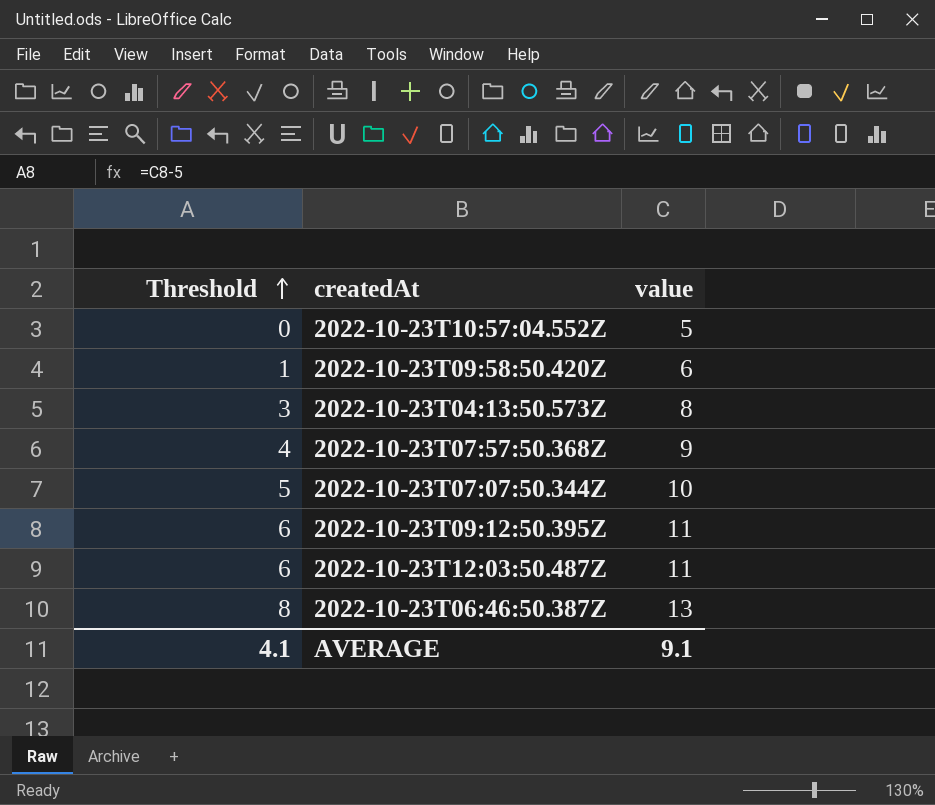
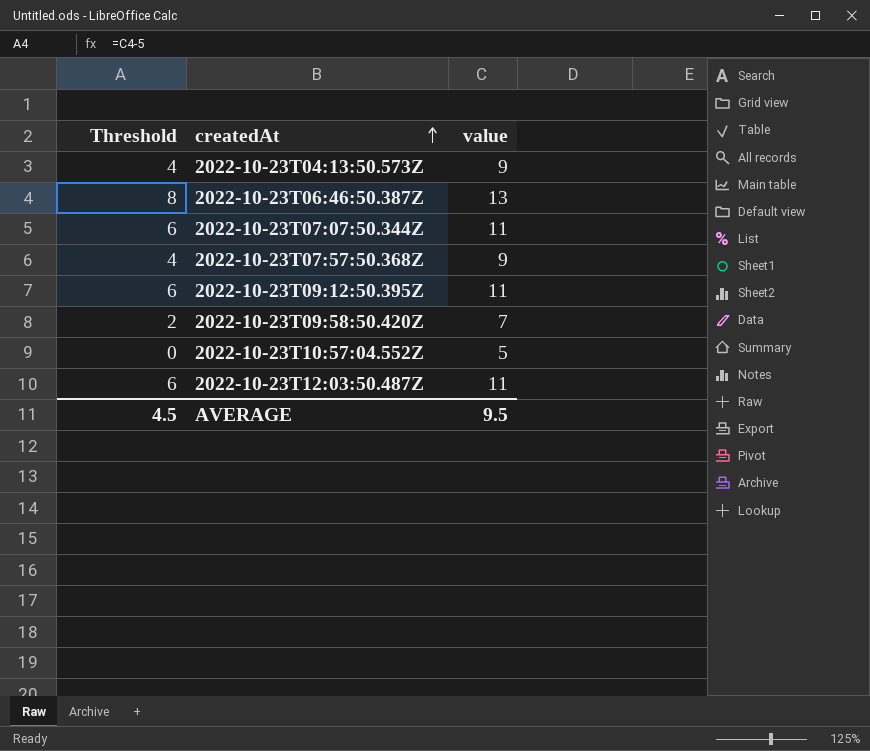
row order: Threshold ascending -> createdAt ascending
2022-10-23T04:13:50.573Z | Threshold: 3 -> 4
2022-10-23T04:13:50.573Z | value: 8 -> 9
2022-10-23T07:07:50.344Z | Threshold: 5 -> 6
2022-10-23T07:07:50.344Z | value: 10 -> 11
2022-10-23T09:58:50.420Z | Threshold: 1 -> 2
2022-10-23T09:58:50.420Z | value: 6 -> 7
AVERAGE | Threshold: 4.1 -> 4.5
AVERAGE | value: 9.1 -> 9.5

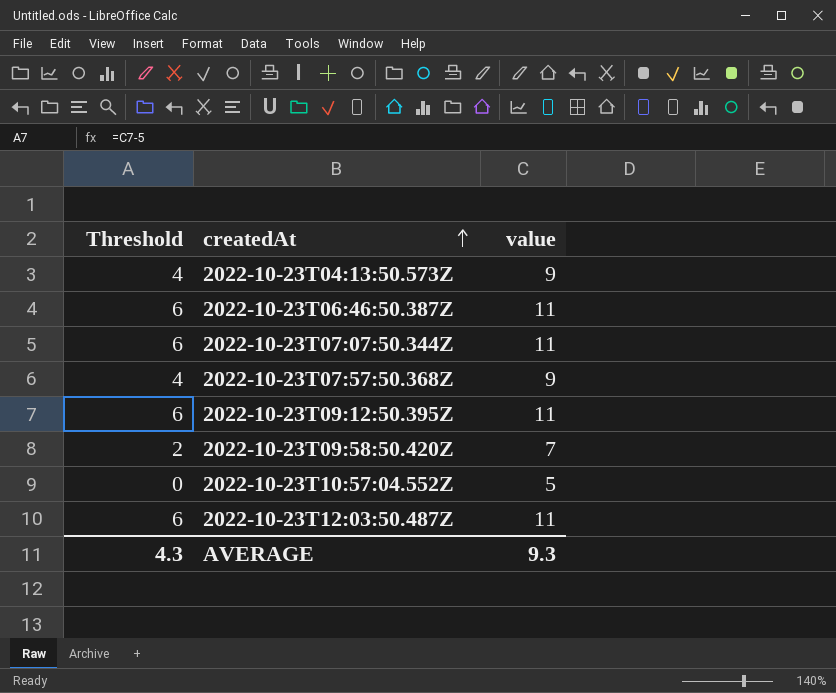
2022-10-23T06:46:50.387Z | Threshold: 8 -> 6
2022-10-23T06:46:50.387Z | value: 13 -> 11
AVERAGE | Threshold: 4.5 -> 4.3
AVERAGE | value: 9.5 -> 9.3

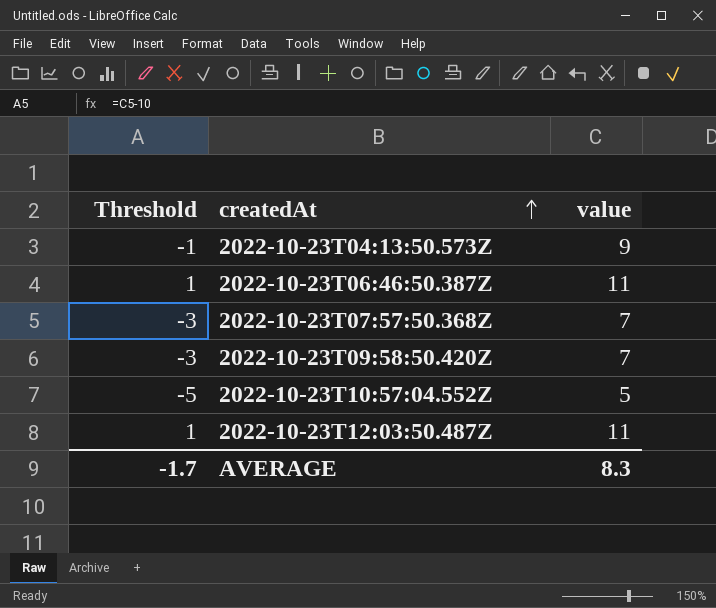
column Threshold | formula: [value] - 5 -> [value] - 10
row 2022-10-23T07:07:50.344Z: 6 | 11 -> none
row 2022-10-23T09:12:50.395Z: 6 | 11 -> none
2022-10-23T07:57:50.368Z | value: 9 -> 7
AVERAGE | Threshold: 4.3 -> -1.7
AVERAGE | value: 9.3 -> 8.3

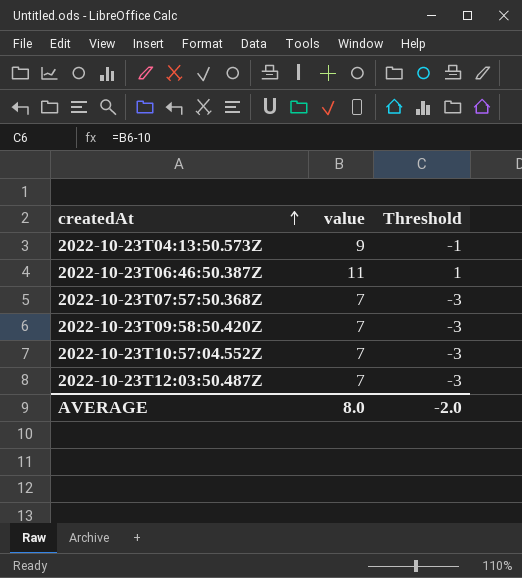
column Threshold | position: 1 -> 3
2022-10-23T10:57:04.552Z | value: 5 -> 7
2022-10-23T10:57:04.552Z | Threshold: -5 -> -3
2022-10-23T12:03:50.487Z | value: 11 -> 7
2022-10-23T12:03:50.487Z | Threshold: 1 -> -3
AVERAGE | value: 8.3 -> 8.0
AVERAGE | Threshold: -1.7 -> -2.0

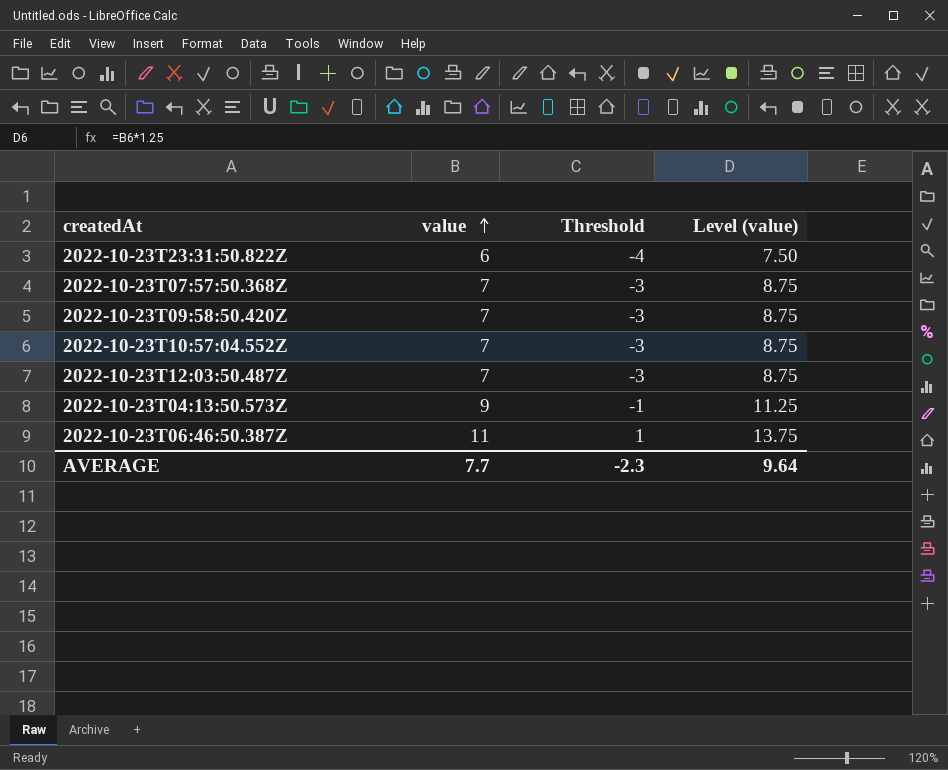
row order: createdAt ascending -> value ascending
column Level (value) | formula: none -> [value] * 1.25
row 2022-10-23T23:31:50.822Z: none -> 6 | -4 | 7.50
AVERAGE | value: 8.0 -> 7.7
AVERAGE | Threshold: -2.0 -> -2.3

